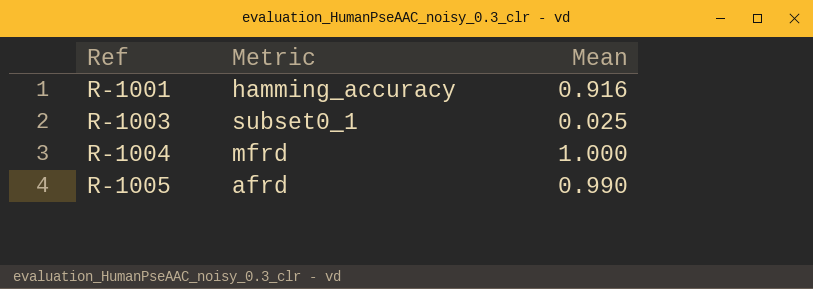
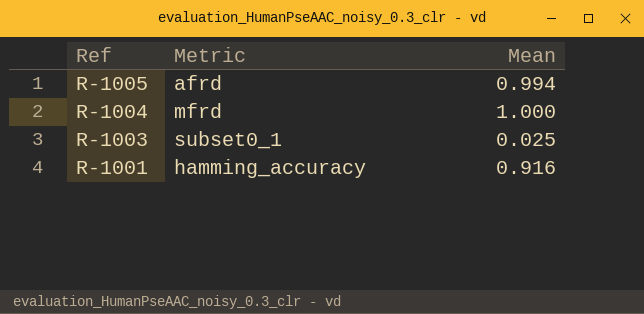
row order: Ref ascending -> Ref descending
R-1005 | Mean: 0.990 -> 0.994

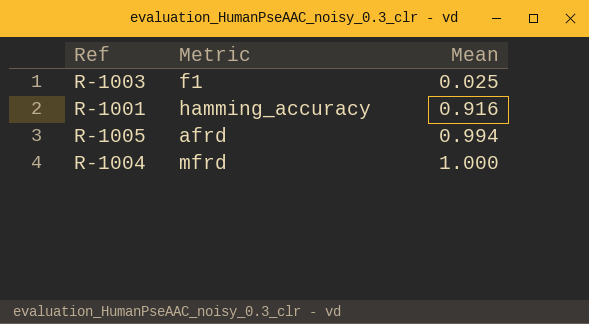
row order: Ref descending -> Mean ascending
R-1003 | Metric: subset0_1 -> f1

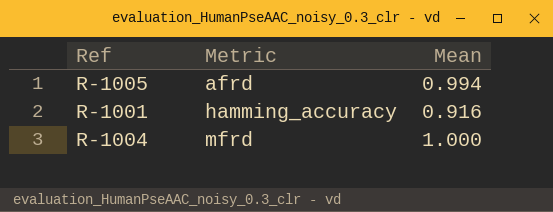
row order: Mean ascending -> Metric ascending
row R-1003: f1 | 0.025 -> none

